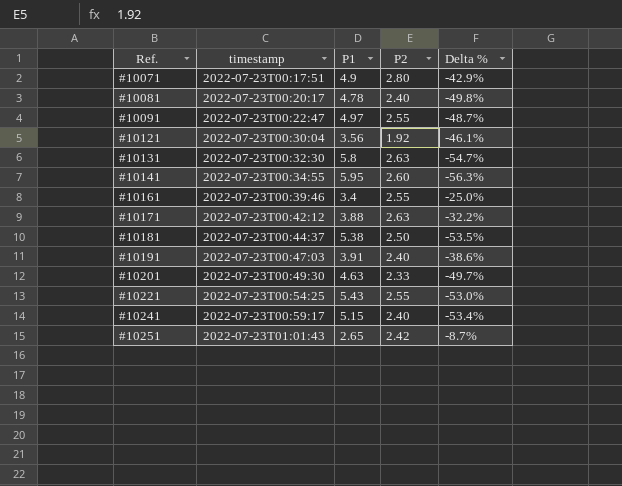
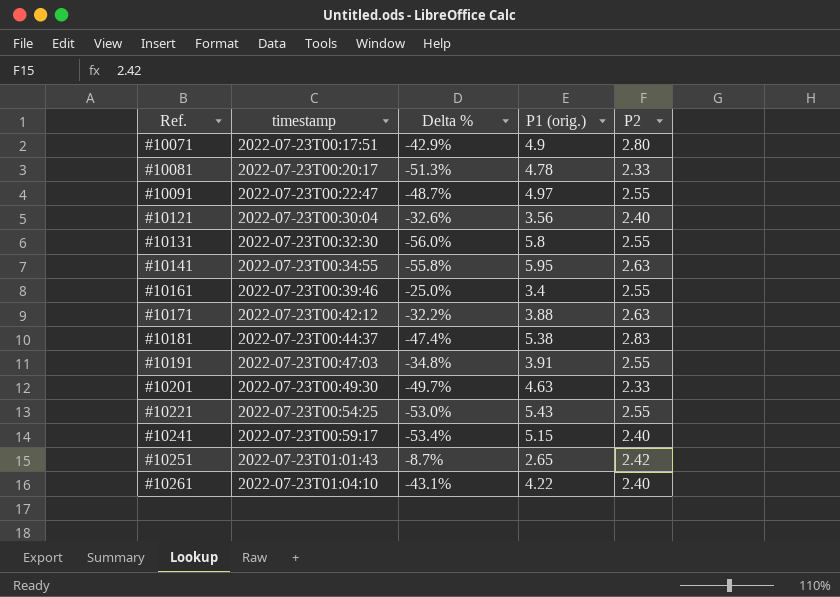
column Delta % | position: 5 -> 3
column name: P1 -> P1 (orig.)
#10081 | Delta %: -49.8% -> -51.3%
#10081 | P2: 2.40 -> 2.33
#10121 | Delta %: -46.1% -> -32.6%
#10121 | P2: 1.92 -> 2.40
#10131 | Delta %: -54.7% -> -56.0%
#10131 | P2: 2.63 -> 2.55
#10141 | Delta %: -56.3% -> -55.8%
#10141 | P2: 2.60 -> 2.63
#10181 | Delta %: -53.5% -> -47.4%
#10181 | P2: 2.50 -> 2.83
#10191 | Delta %: -38.6% -> -34.8%
#10191 | P2: 2.40 -> 2.55
row #10261: none -> 2022-07-23T01:04:10 | -43.1% | 4.22 | 2.40

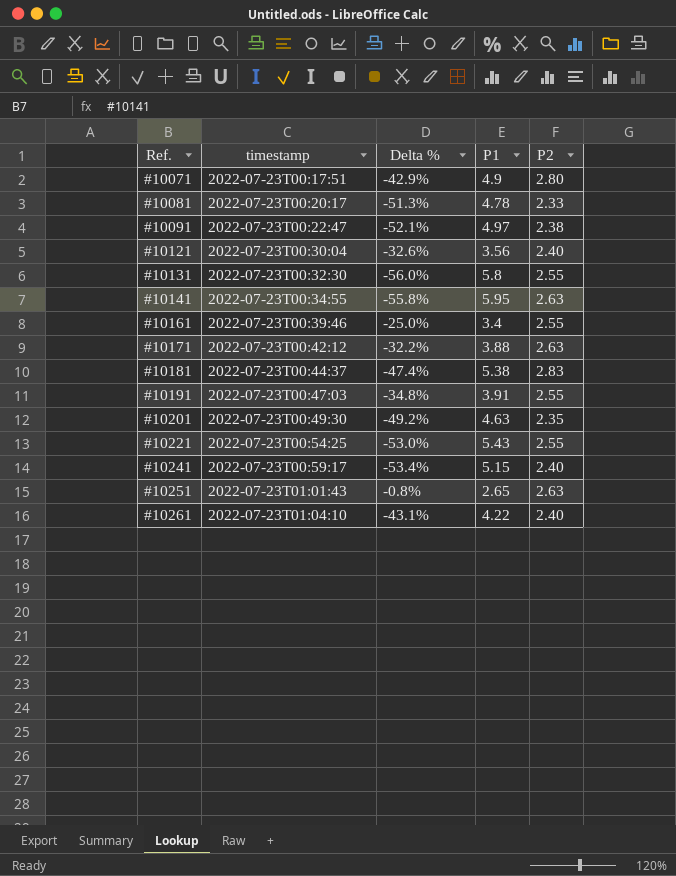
column name: P1 (orig.) -> P1
#10091 | Delta %: -48.7% -> -52.1%
#10091 | P2: 2.55 -> 2.38
#10201 | Delta %: -49.7% -> -49.2%
#10201 | P2: 2.33 -> 2.35
#10251 | Delta %: -8.7% -> -0.8%
#10251 | P2: 2.42 -> 2.63

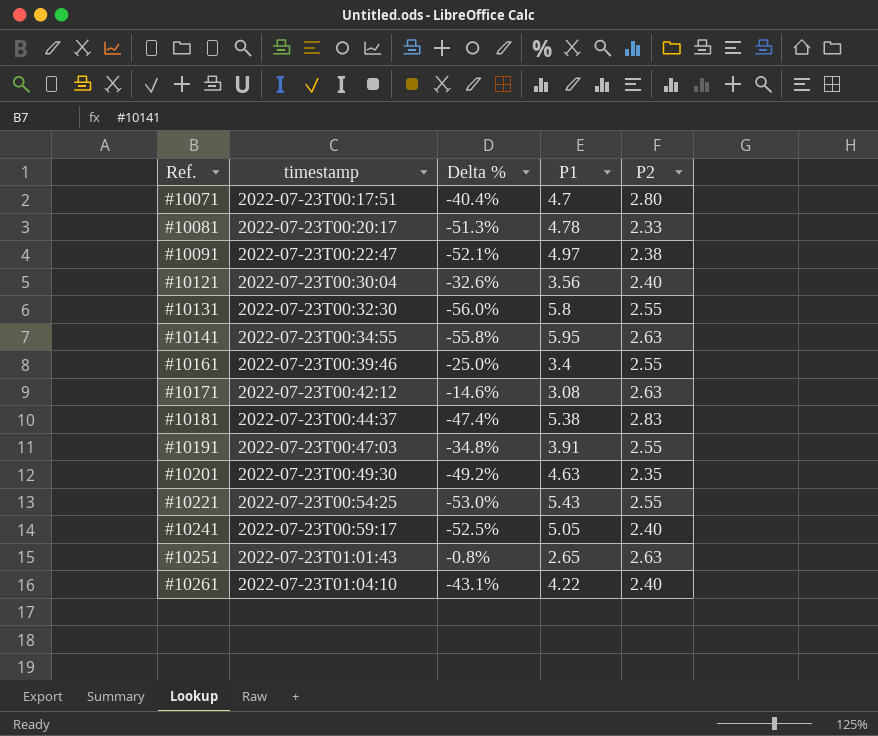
#10071 | Delta %: -42.9% -> -40.4%
#10071 | P1: 4.9 -> 4.7
#10171 | Delta %: -32.2% -> -14.6%
#10171 | P1: 3.88 -> 3.08
#10241 | Delta %: -53.4% -> -52.5%
#10241 | P1: 5.15 -> 5.05

